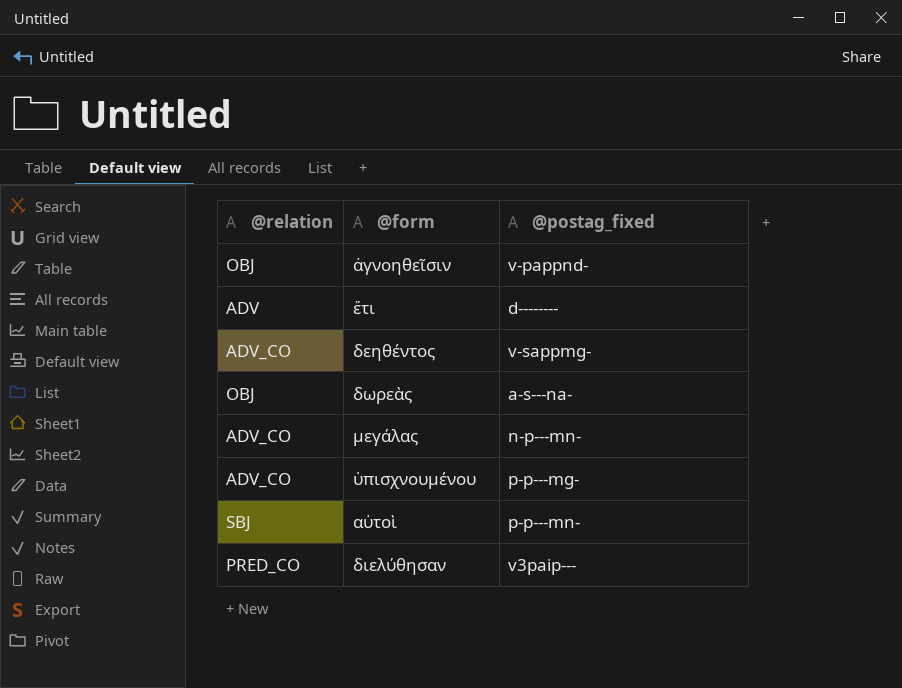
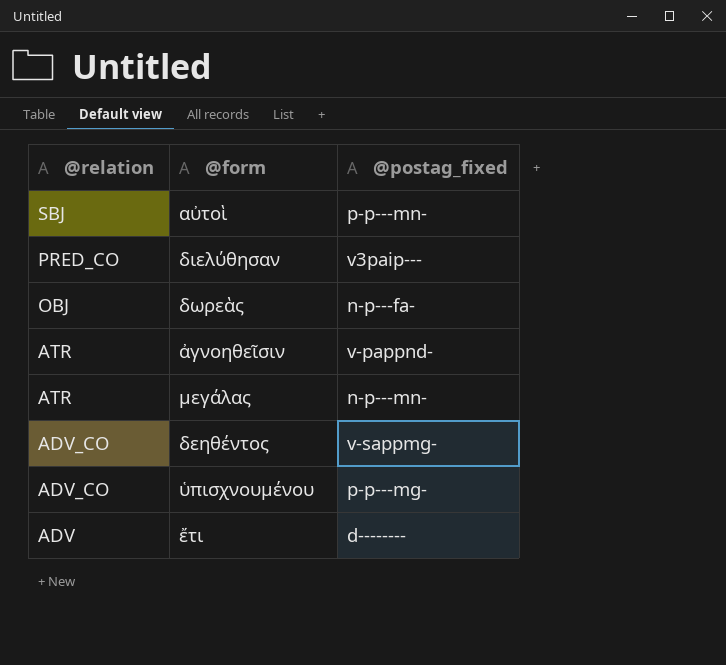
row order: none -> @relation descending
δωρεὰς | @postag_fixed: a-s---na- -> n-p---fa-
ἀγνοηθεῖσιν | @relation: OBJ -> ATR
μεγάλας | @relation: ADV_CO -> ATR

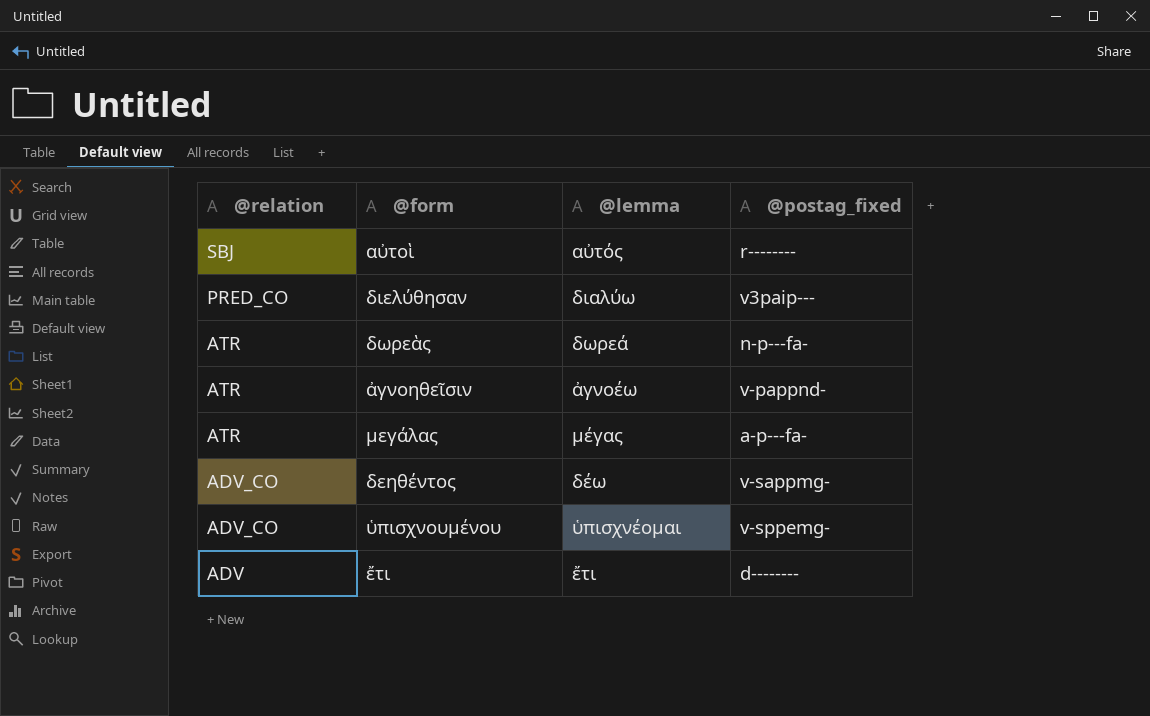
column @lemma | position: none -> 3
αὐτοὶ | @postag_fixed: p-p---mn- -> r--------
δωρεὰς | @relation: OBJ -> ATR
μεγάλας | @postag_fixed: n-p---mn- -> a-p---fa-
ὑπισχνουμένου | @postag_fixed: p-p---mg- -> v-sppemg-

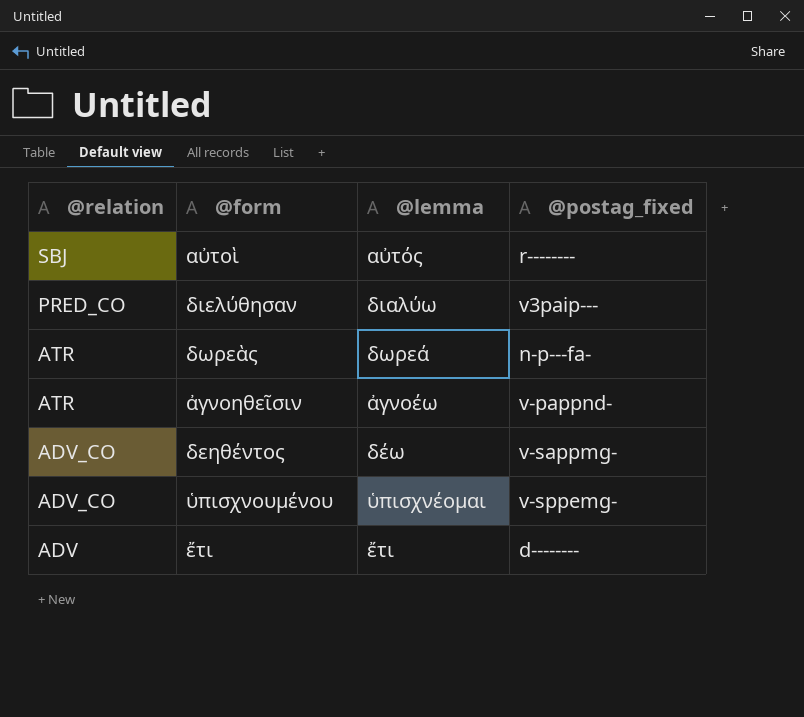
row μεγάλας: ATR | μέγας | a-p---fa- -> none

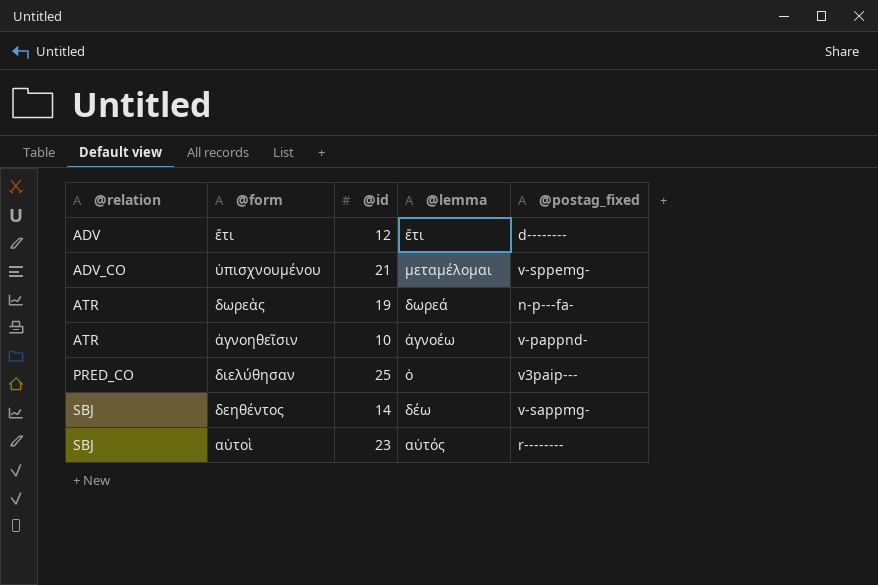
row order: @relation descending -> @relation ascending
column @id | position: none -> 3
ὑπισχνουμένου | @lemma: ὑπισχνέομαι -> μεταμέλομαι
διελύθησαν | @lemma: διαλύω -> ὁ
δεηθέντος | @relation: ADV_CO -> SBJ

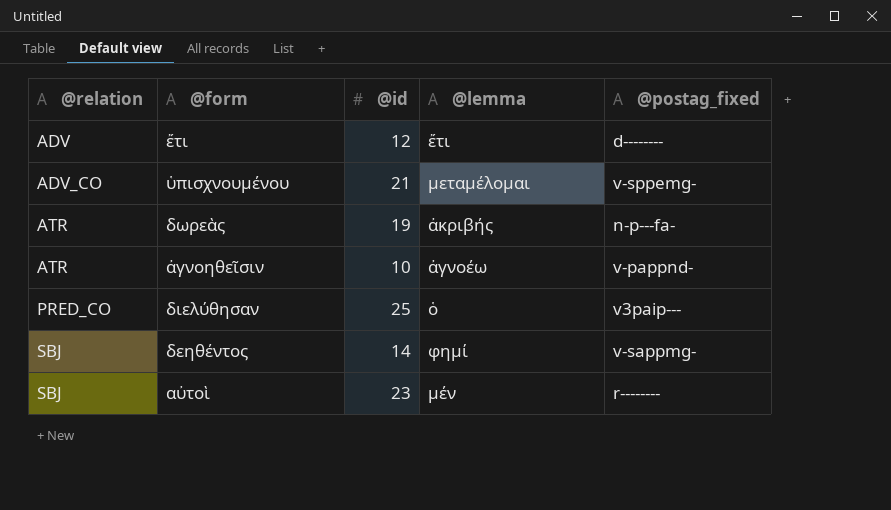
δωρεὰς | @lemma: δωρεά -> ἀκριβής
δεηθέντος | @lemma: δέω -> φημί
αὐτοὶ | @lemma: αὐτός -> μέν

